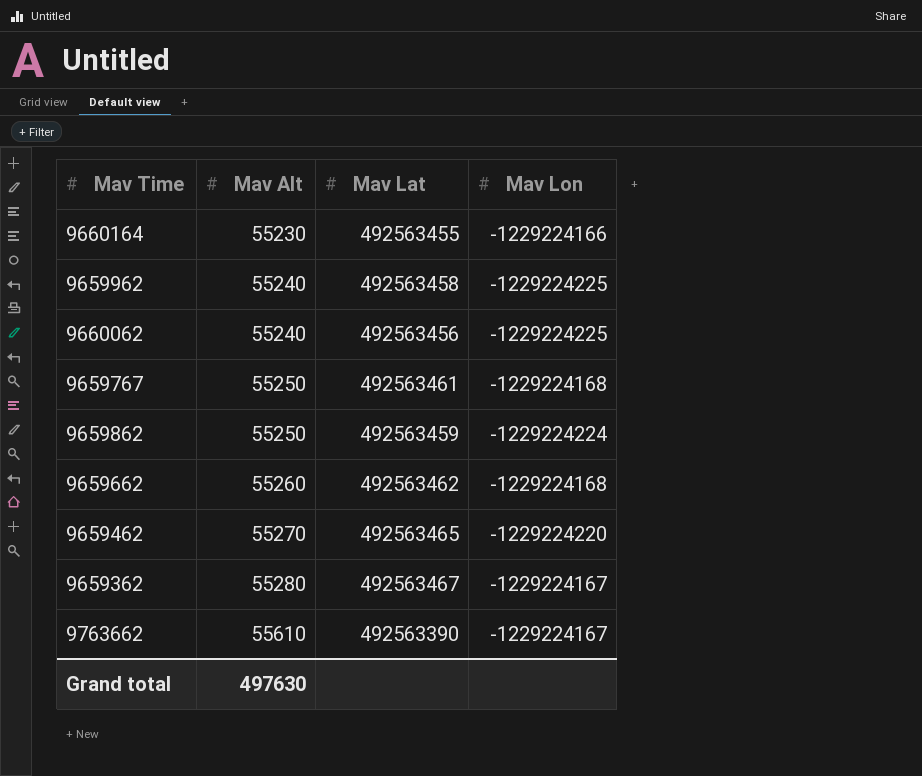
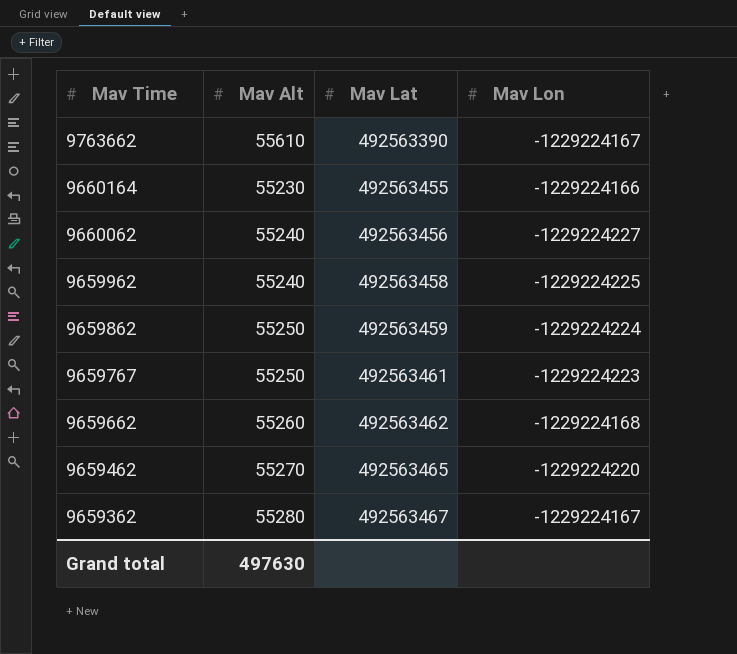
row order: Mav Alt ascending -> Mav Time descending
9660062 | Mav Lon: -1229224225 -> -1229224227
9659767 | Mav Lon: -1229224168 -> -1229224223

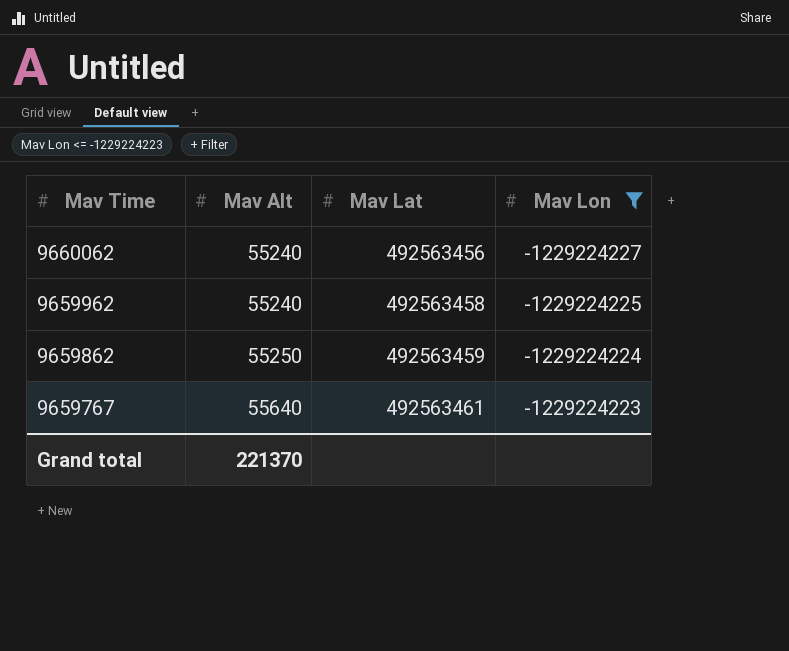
filter: none -> Mav Lon <= -1229224223
9659767 | Mav Alt: 55250 -> 55640
Grand total | Mav Alt: 497630 -> 221370

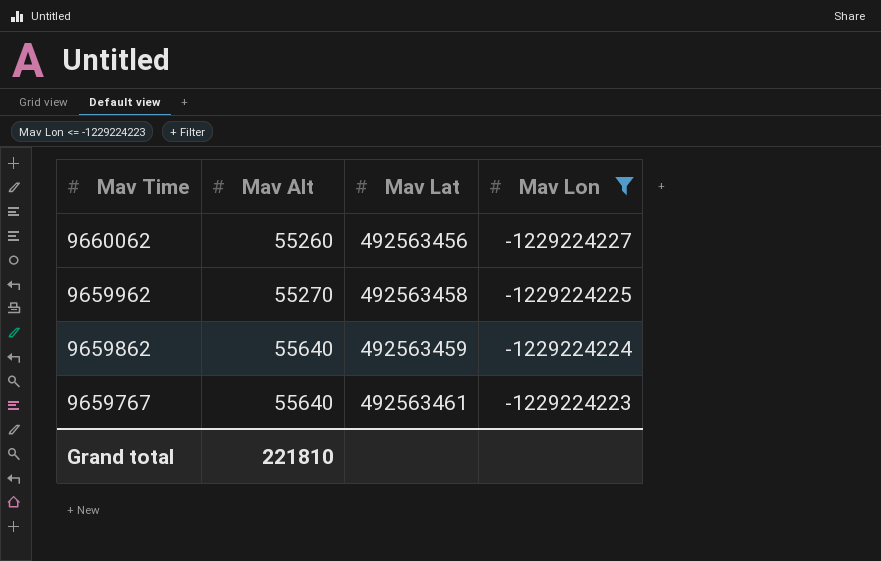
9660062 | Mav Alt: 55240 -> 55260
9659962 | Mav Alt: 55240 -> 55270
9659862 | Mav Alt: 55250 -> 55640
Grand total | Mav Alt: 221370 -> 221810

